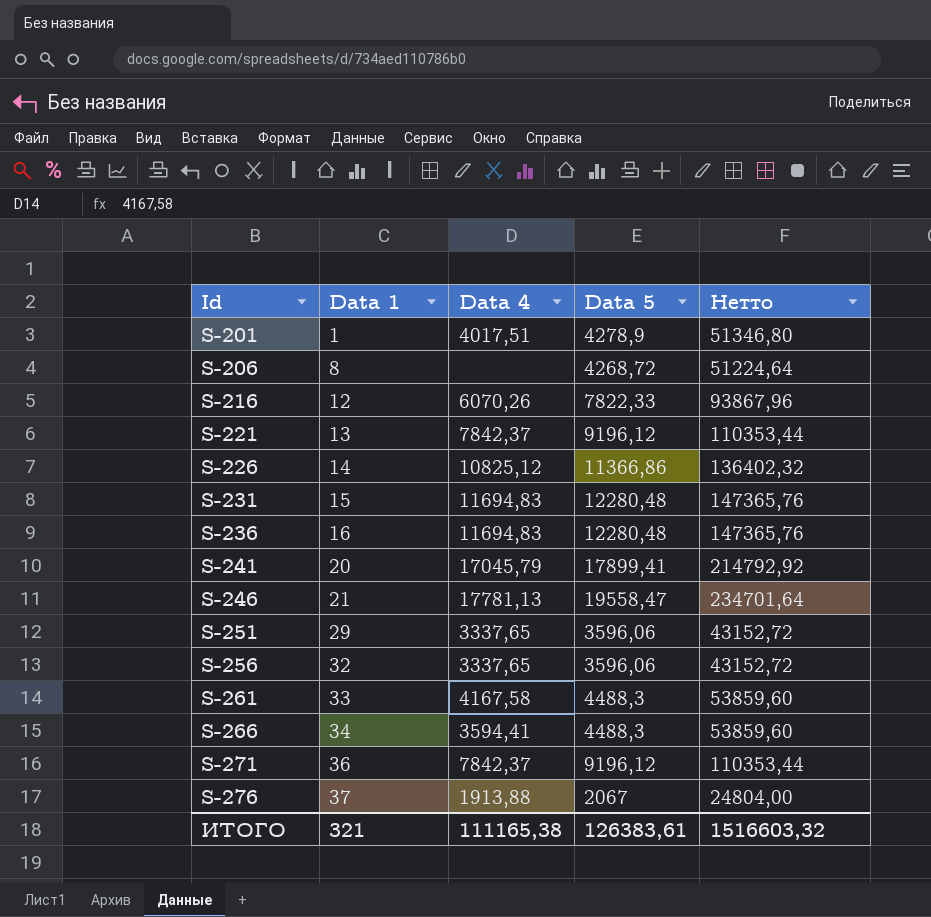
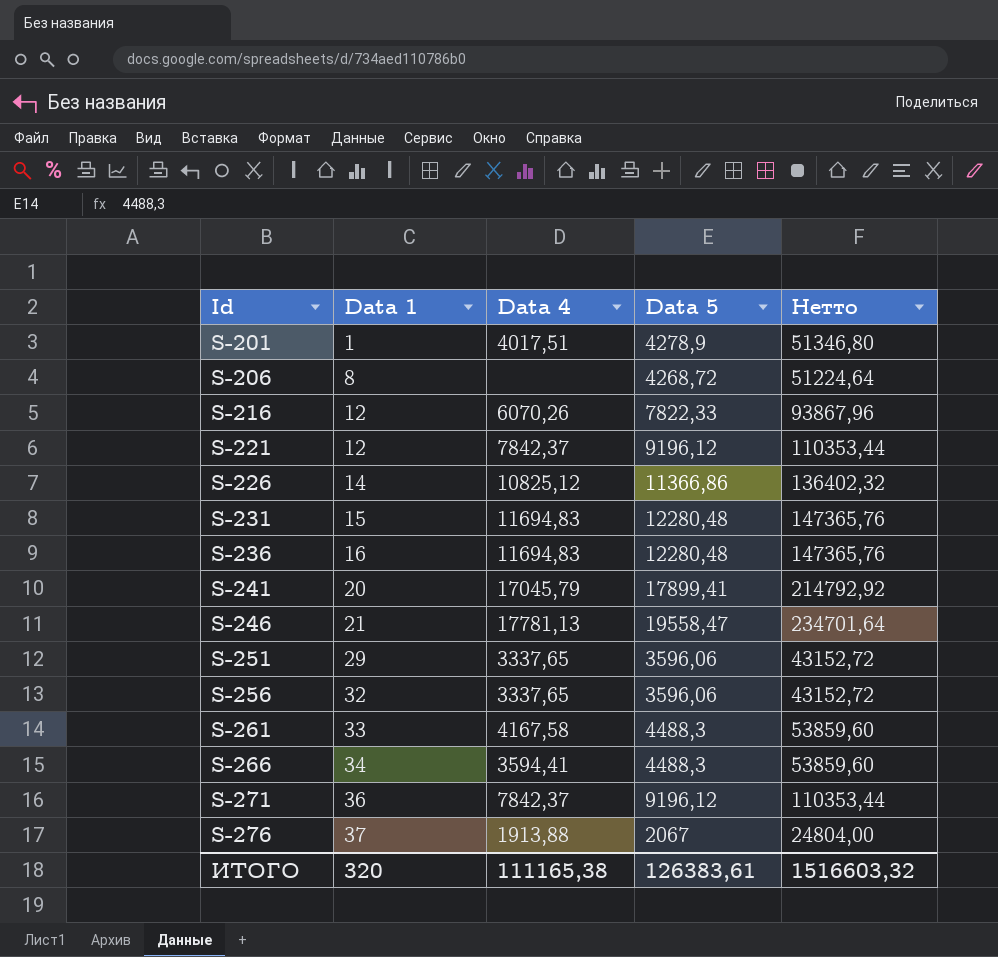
S-221 | Data 1: 13 -> 12
ИТОГО | Data 1: 321 -> 320

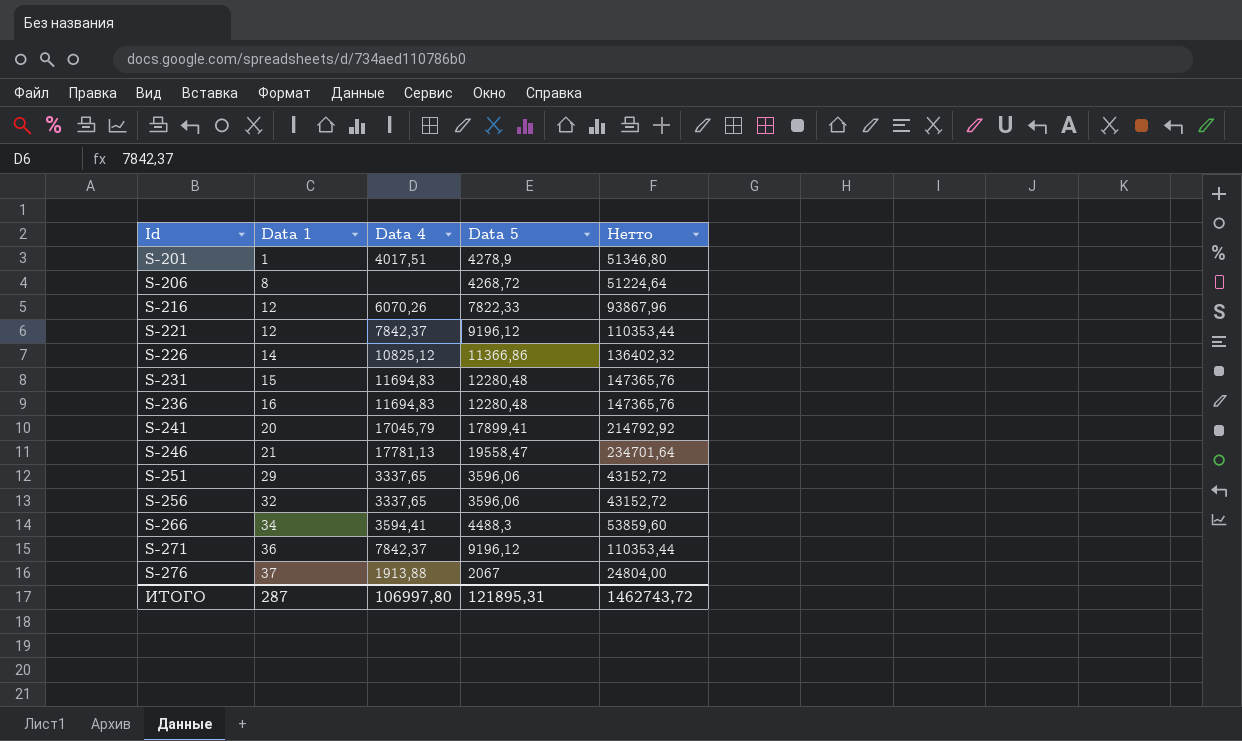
row S-261: 33 | 4167,58 | 4488,3 | 53859,60 -> none
ИТОГО | Data 1: 320 -> 287
ИТОГО | Data 4: 111165,38 -> 106997,80
ИТОГО | Data 5: 126383,61 -> 121895,31
ИТОГО | Нетто: 1516603,32 -> 1462743,72

